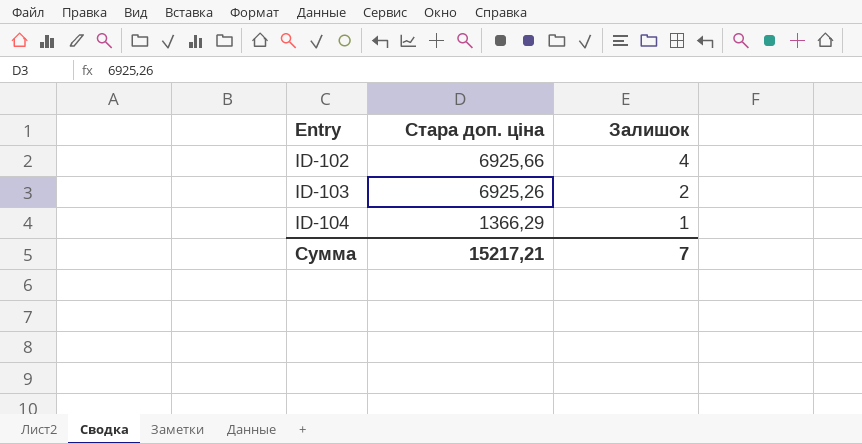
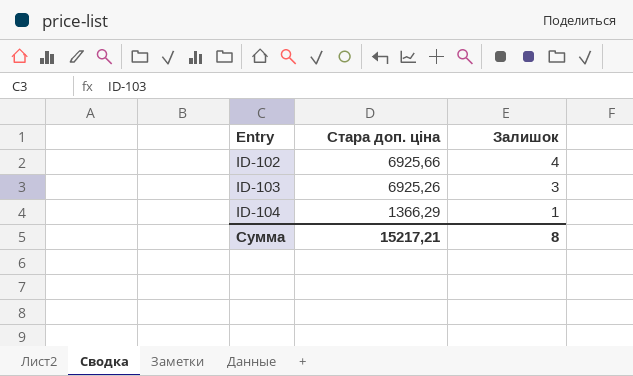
ID-103 | Залишок: 2 -> 3
Сумма | Залишок: 7 -> 8

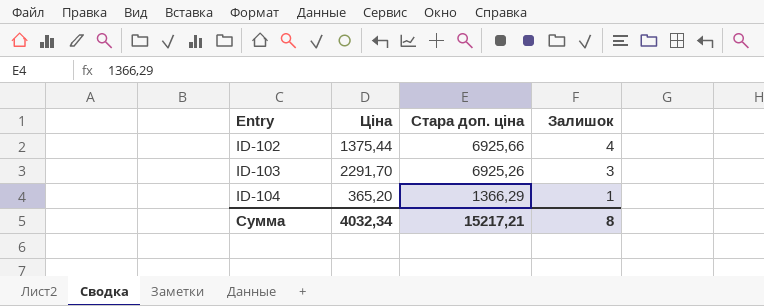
column Ціна | position: none -> 2

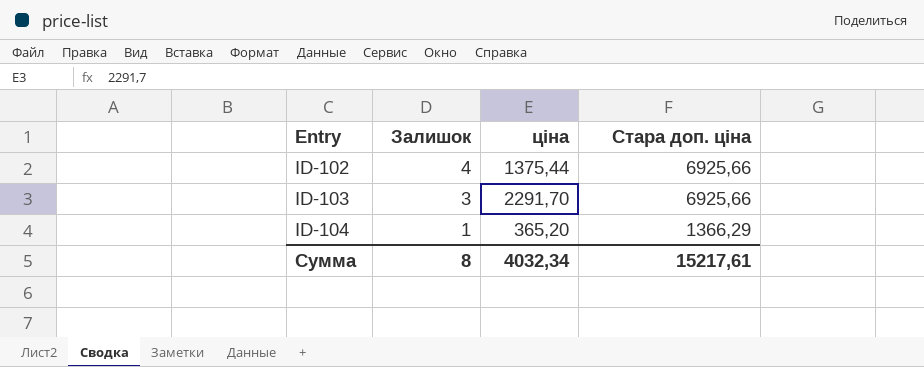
column Залишок | position: 4 -> 2
column name: Ціна -> ціна
ID-103 | Стара доп. ціна: 6925,26 -> 6925,66
Сумма | Стара доп. ціна: 15217,21 -> 15217,61

